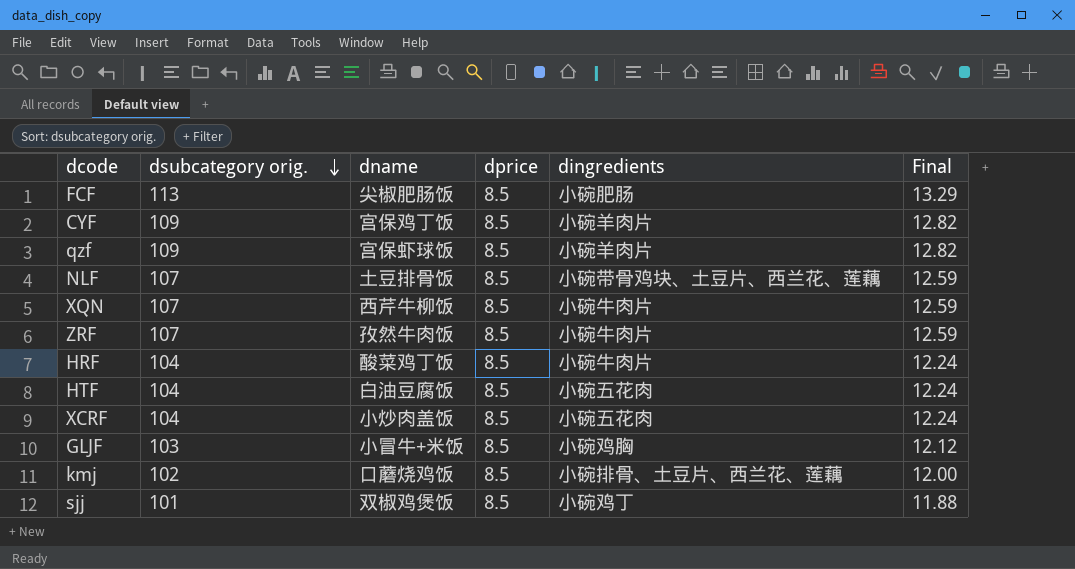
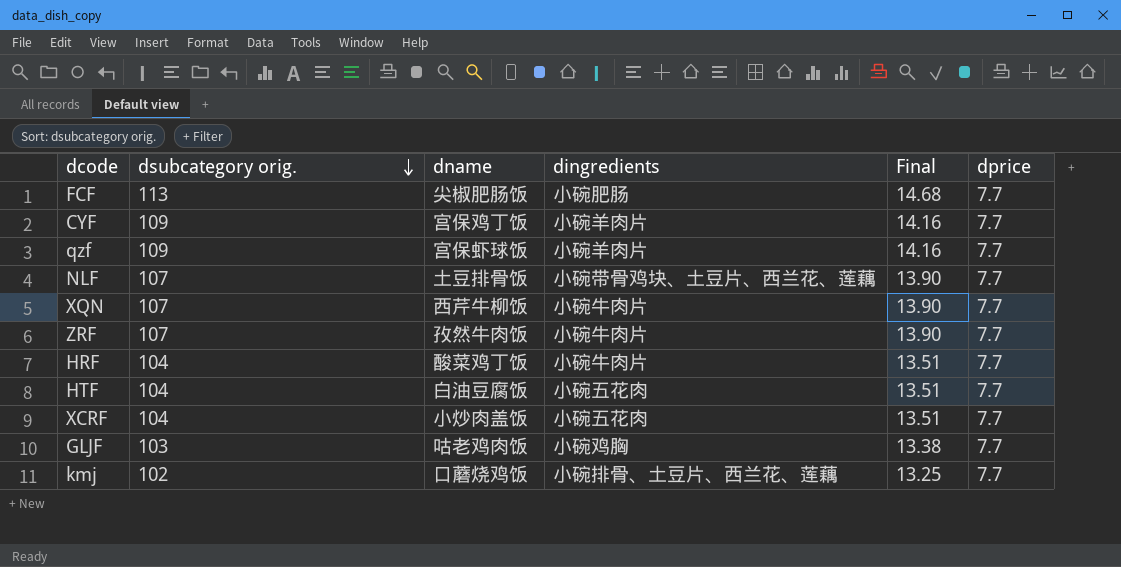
column dprice | position: 4 -> 6
row sjj: 101 | 双椒鸡煲饭 | 8.5 | 小碗鸡丁 | 11.88 -> none
FCF | Final: 13.29 -> 14.68
FCF | dprice: 8.5 -> 7.7
CYF | Final: 12.82 -> 14.16
CYF | dprice: 8.5 -> 7.7
qzf | Final: 12.82 -> 14.16
qzf | dprice: 8.5 -> 7.7
NLF | Final: 12.59 -> 13.90
NLF | dprice: 8.5 -> 7.7
XQN | Final: 12.59 -> 13.90
XQN | dprice: 8.5 -> 7.7
ZRF | Final: 12.59 -> 13.90
ZRF | dprice: 8.5 -> 7.7
HRF | Final: 12.24 -> 13.51
HRF | dprice: 8.5 -> 7.7
HTF | Final: 12.24 -> 13.51
HTF | dprice: 8.5 -> 7.7
XCRF | Final: 12.24 -> 13.51
XCRF | dprice: 8.5 -> 7.7
GLJF | dname: 小冒牛+米饭 -> 咕老鸡肉饭
GLJF | Final: 12.12 -> 13.38
GLJF | dprice: 8.5 -> 7.7
kmj | Final: 12.00 -> 13.25
kmj | dprice: 8.5 -> 7.7

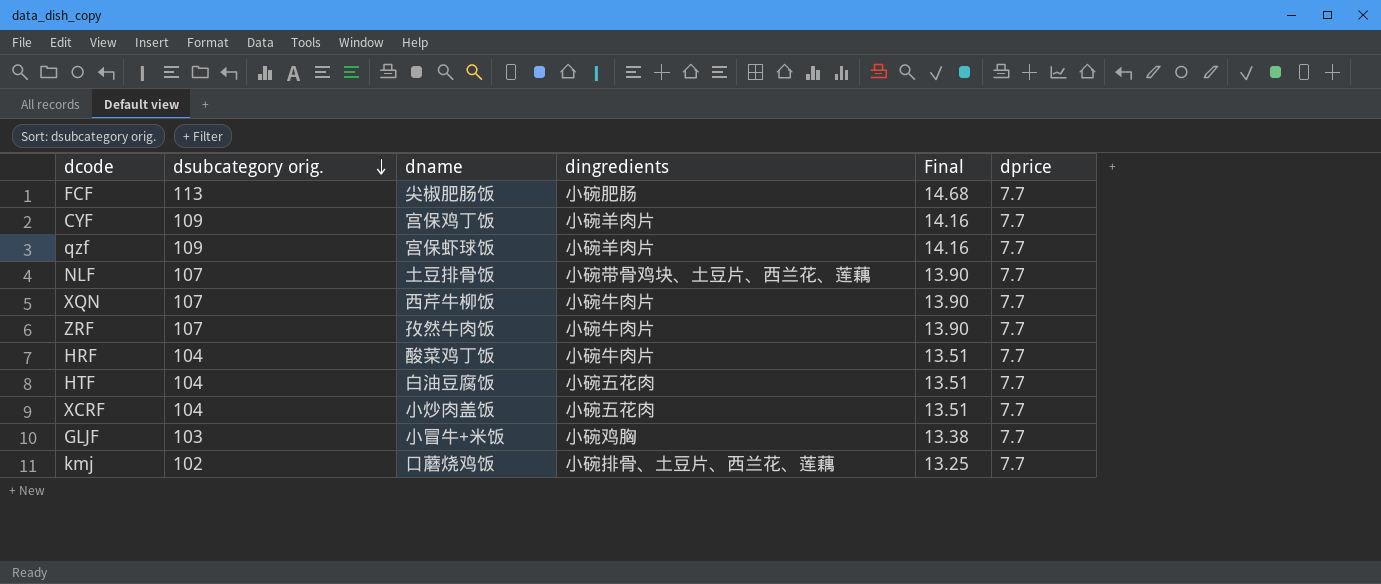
GLJF | dname: 咕老鸡肉饭 -> 小冒牛+米饭

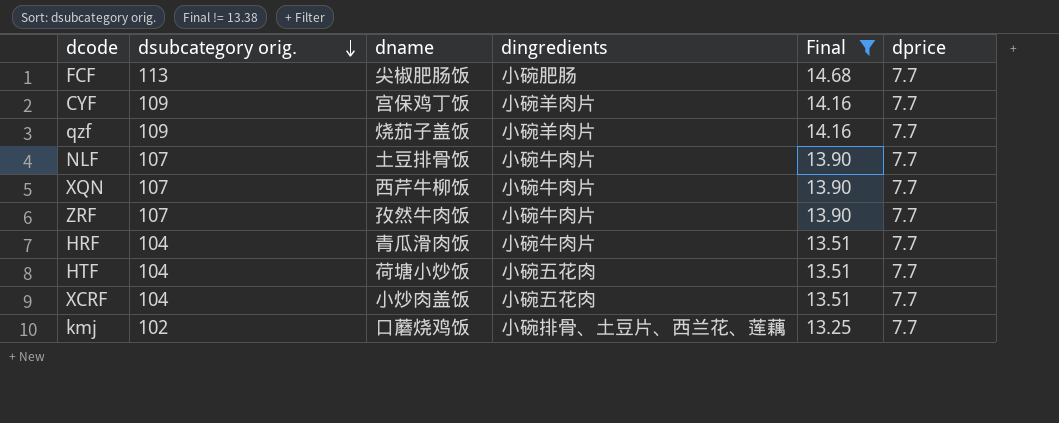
filter: none -> Final != 13.38
qzf | dname: 宫保虾球饭 -> 烧茄子盖饭
NLF | dingredients: 小碗带骨鸡块、土豆片、西兰花、莲藕 -> 小碗牛肉片
HRF | dname: 酸菜鸡丁饭 -> 青瓜滑肉饭
HTF | dname: 白油豆腐饭 -> 荷塘小炒饭

